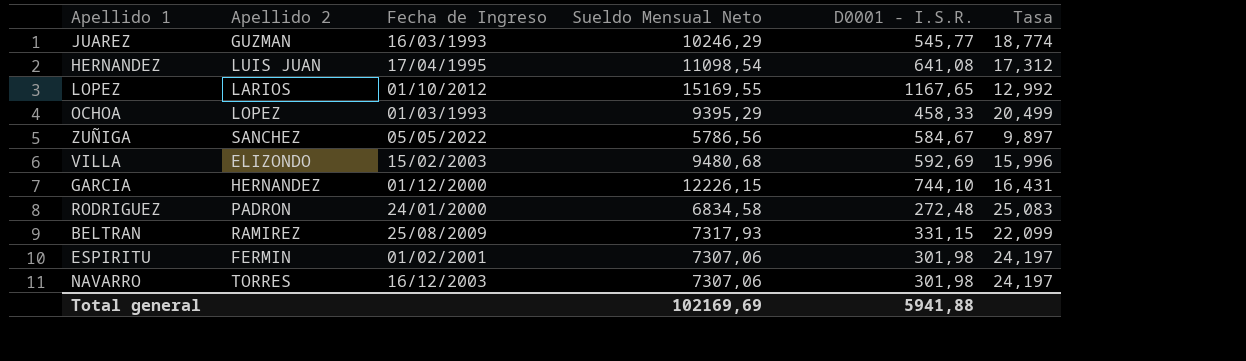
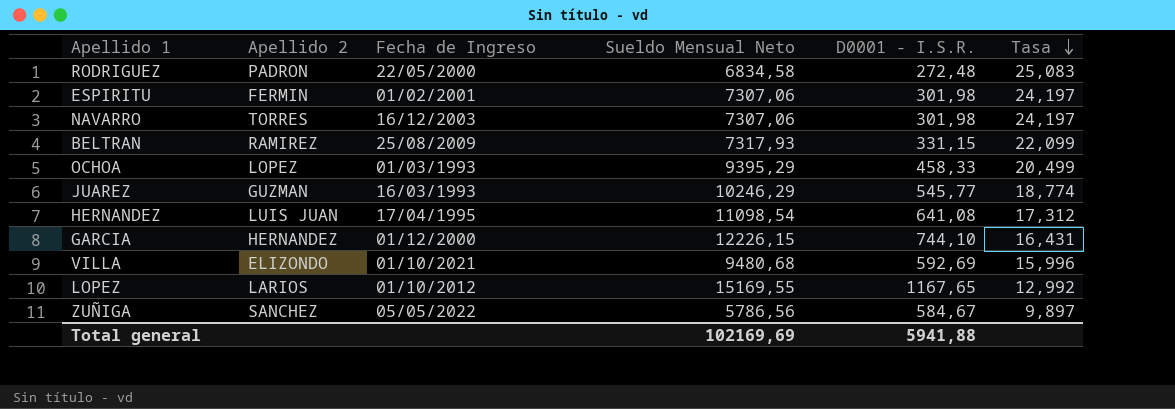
row order: none -> Tasa descending
RODRIGUEZ | Fecha de Ingreso: 24/01/2000 -> 22/05/2000
VILLA | Fecha de Ingreso: 15/02/2003 -> 01/10/2021

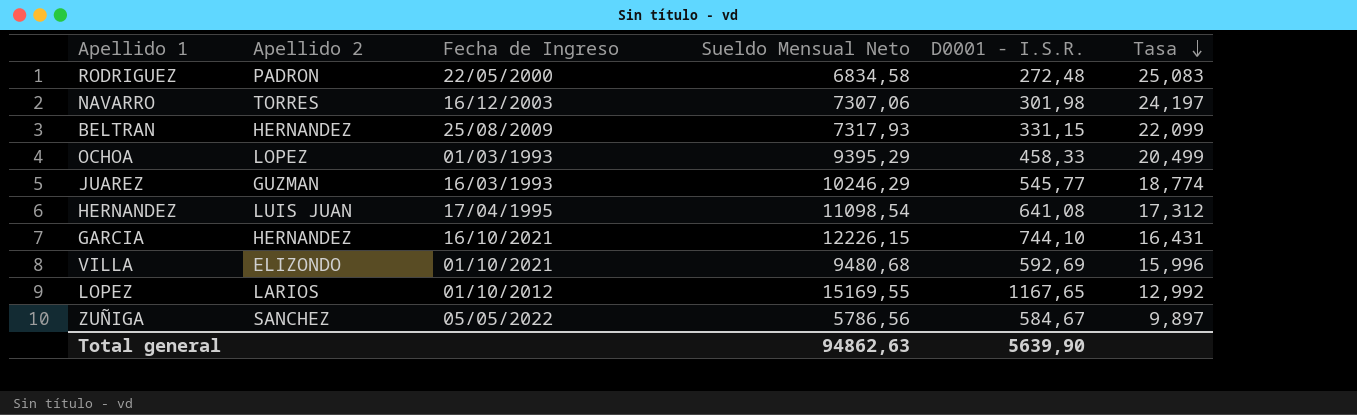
row ESPIRITU: FERMIN | 01/02/2001 | 7307,06 | 301,98 | 24,197 -> none
BELTRAN | Apellido 2: RAMIREZ -> HERNANDEZ
GARCIA | Fecha de Ingreso: 01/12/2000 -> 16/10/2021
Total general | Sueldo Mensual Neto: 102169,69 -> 94862,63
Total general | D0001 - I.S.R.: 5941,88 -> 5639,90

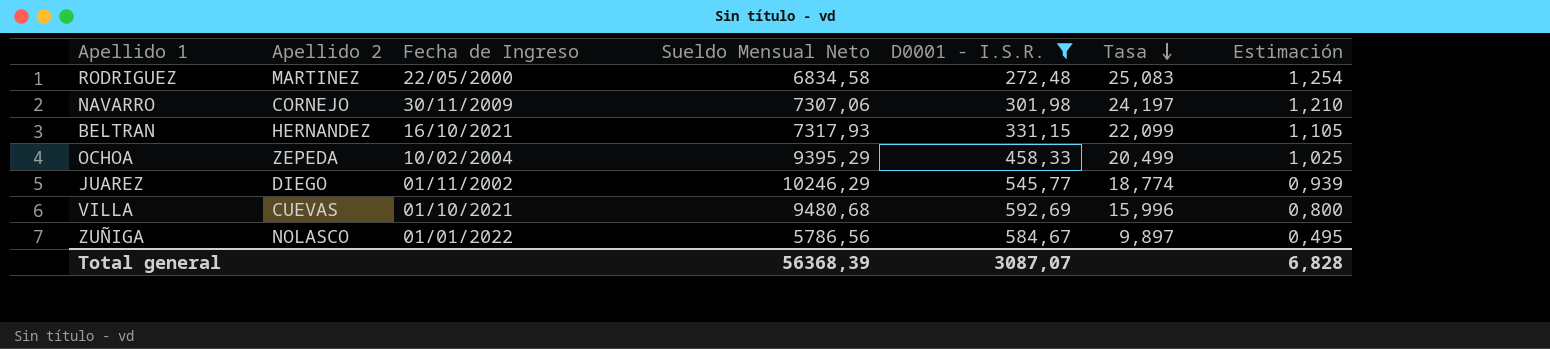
filter: none -> D0001 - I.S.R. <= 592,69
column Estimación | formula: none -> [Tasa] * 0,05
RODRIGUEZ | Apellido 2: PADRON -> MARTINEZ
NAVARRO | Apellido 2: TORRES -> CORNEJO
NAVARRO | Fecha de Ingreso: 16/12/2003 -> 30/11/2009
BELTRAN | Fecha de Ingreso: 25/08/2009 -> 16/10/2021
OCHOA | Apellido 2: LOPEZ -> ZEPEDA
OCHOA | Fecha de Ingreso: 01/03/1993 -> 10/02/2004
JUAREZ | Apellido 2: GUZMAN -> DIEGO
JUAREZ | Fecha de Ingreso: 16/03/1993 -> 01/11/2002
VILLA | Apellido 2: ELIZONDO -> CUEVAS
ZUÑIGA | Apellido 2: SANCHEZ -> NOLASCO
ZUÑIGA | Fecha de Ingreso: 05/05/2022 -> 01/01/2022
Total general | Sueldo Mensual Neto: 94862,63 -> 56368,39
Total general | D0001 - I.S.R.: 5639,90 -> 3087,07

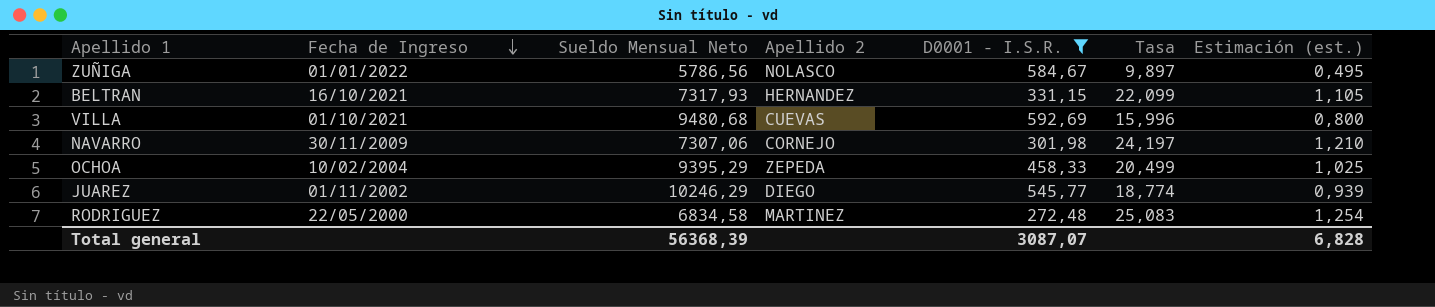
row order: Tasa descending -> Fecha de Ingreso descending
column Apellido 2 | position: 2 -> 4
column name: Estimación -> Estimación (est.)

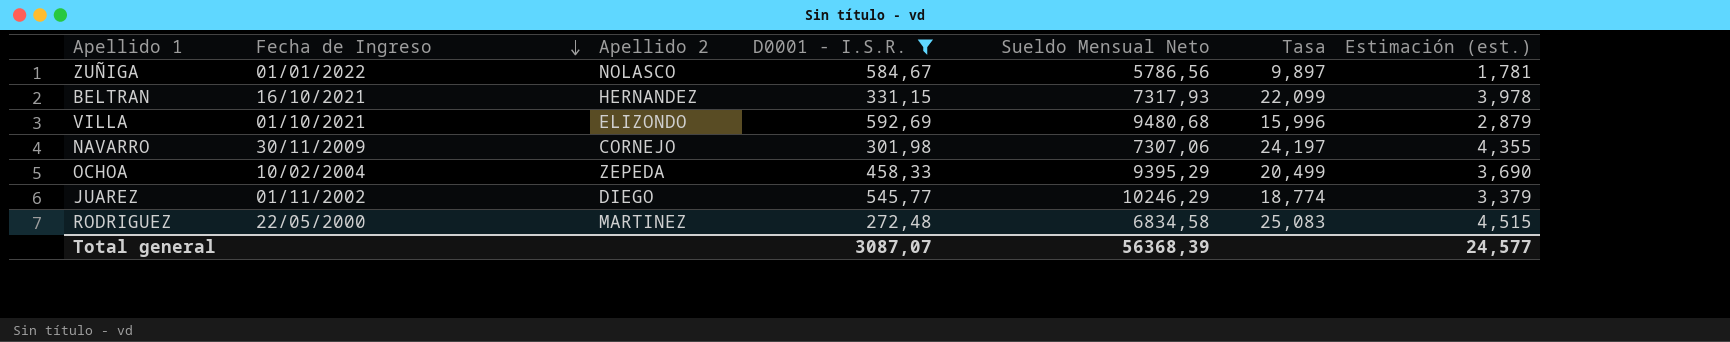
column Sueldo Mensual Neto | position: 3 -> 5
column Estimación (est.) | formula: [Tasa] * 0,05 -> [Tasa] * 0,18
VILLA | Apellido 2: CUEVAS -> ELIZONDO
Total general | Estimación (est.): 6,828 -> 24,577

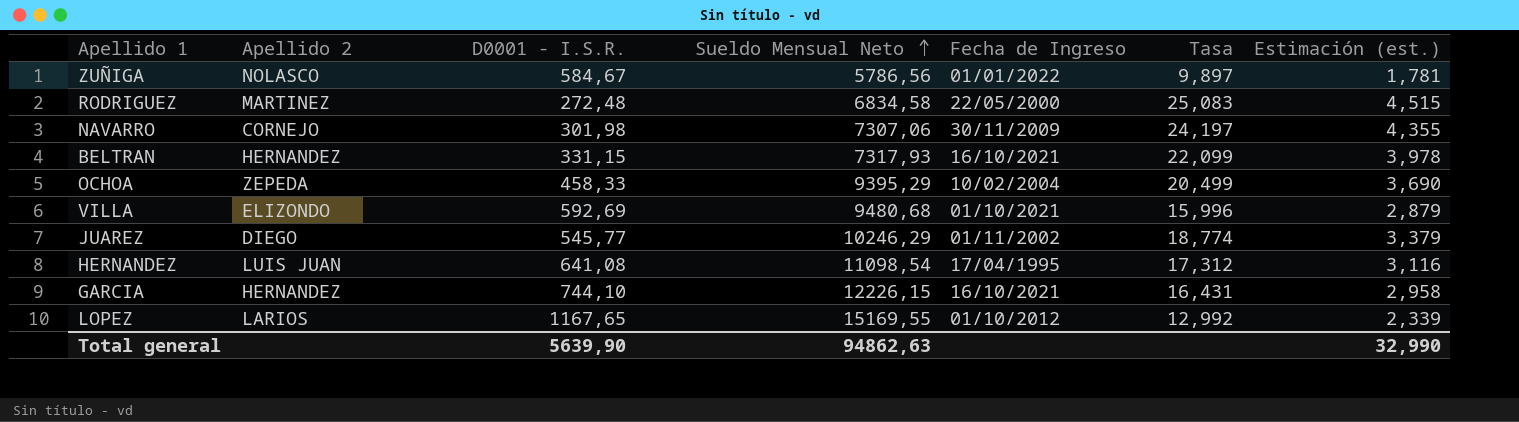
filter: D0001 - I.S.R. <= 592,69 -> none
row order: Fecha de Ingreso descending -> Sueldo Mensual Neto ascending
column Fecha de Ingreso | position: 2 -> 5
Total general | D0001 - I.S.R.: 3087,07 -> 5639,90
Total general | Sueldo Mensual Neto: 56368,39 -> 94862,63
Total general | Estimación (est.): 24,577 -> 32,990

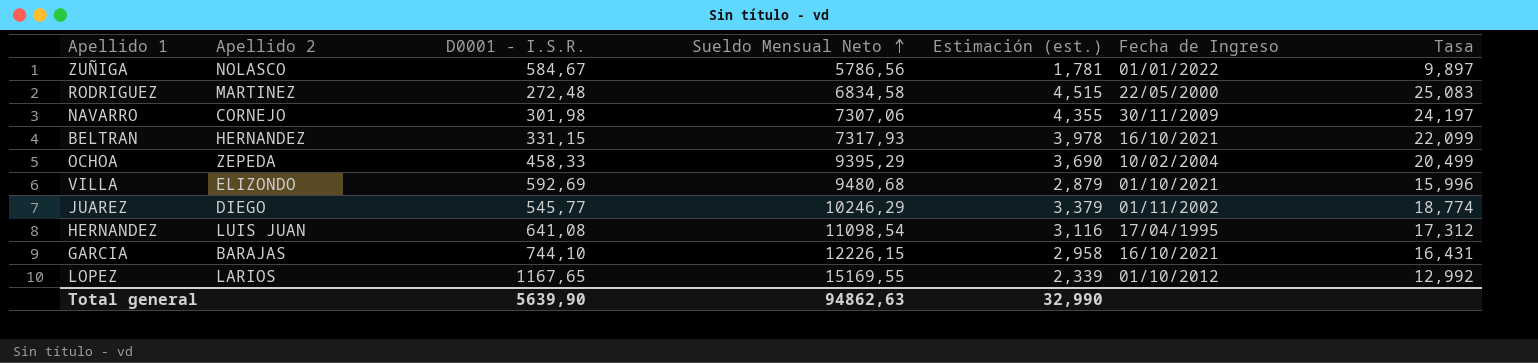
column Estimación (est.) | position: 7 -> 5
GARCIA | Apellido 2: HERNANDEZ -> BARAJAS

